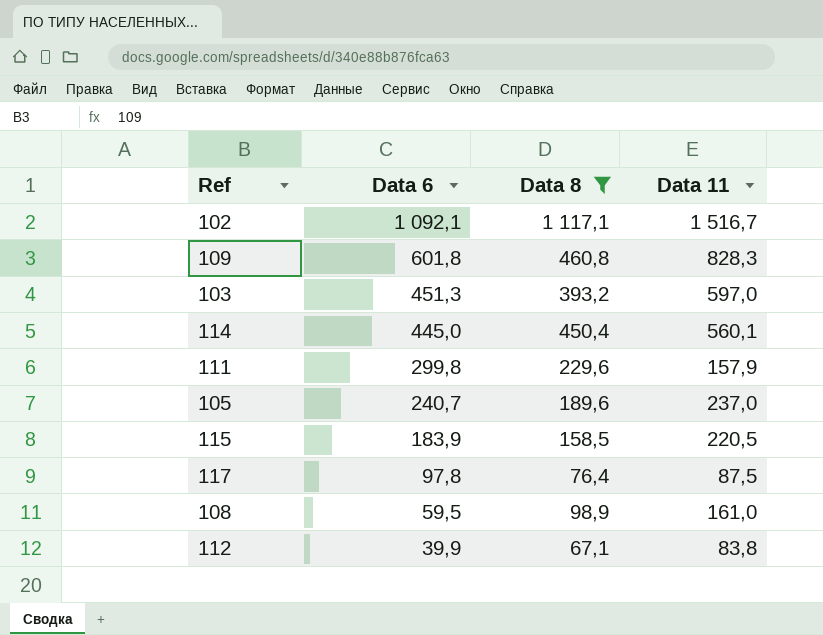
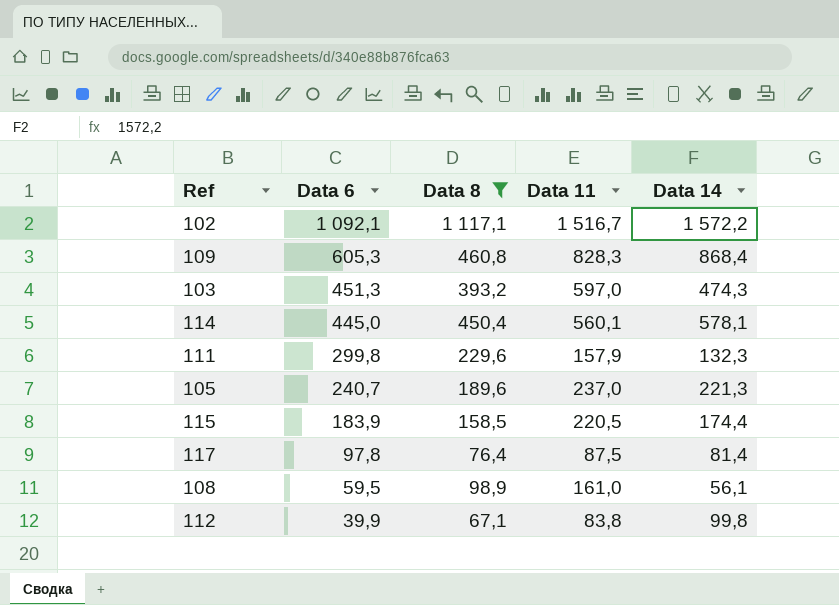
column Data 14 | position: none -> 5
109 | Data 6: 601,8 -> 605,3

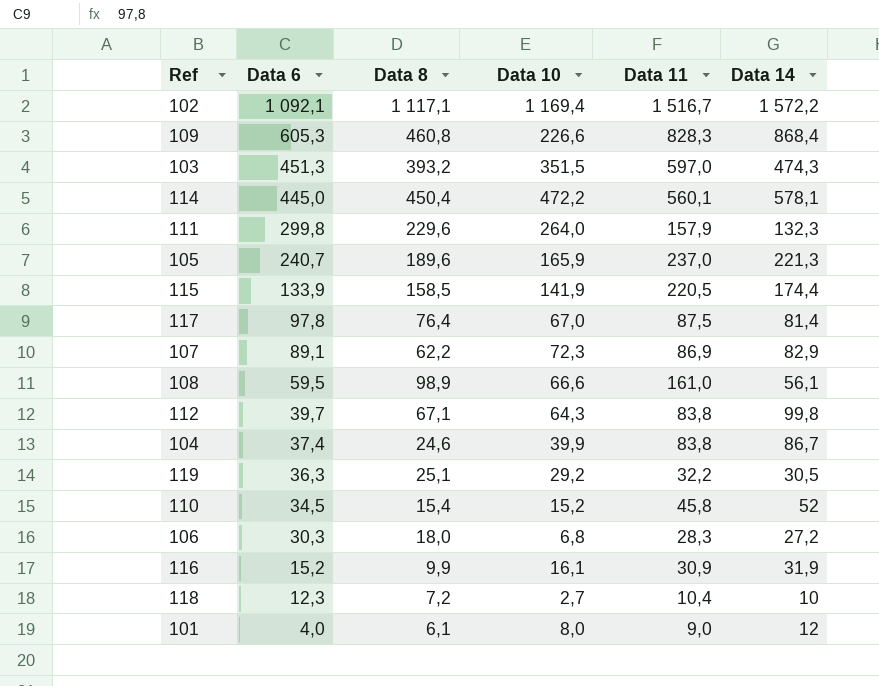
filter: Data 8 >= 67,1 -> none
column Data 10 | position: none -> 4
115 | Data 6: 183,9 -> 133,9
112 | Data 6: 39,9 -> 39,7

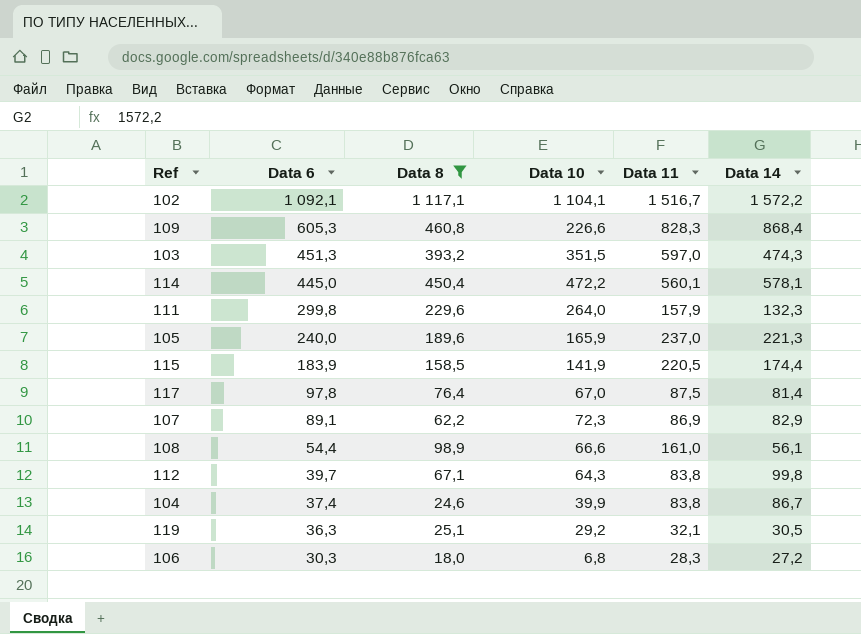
filter: none -> Data 8 >= 18,0
102 | Data 10: 1 169,4 -> 1 104,1
105 | Data 6: 240,7 -> 240,0
115 | Data 6: 133,9 -> 183,9
108 | Data 6: 59,5 -> 54,4
119 | Data 11: 32,2 -> 32,1

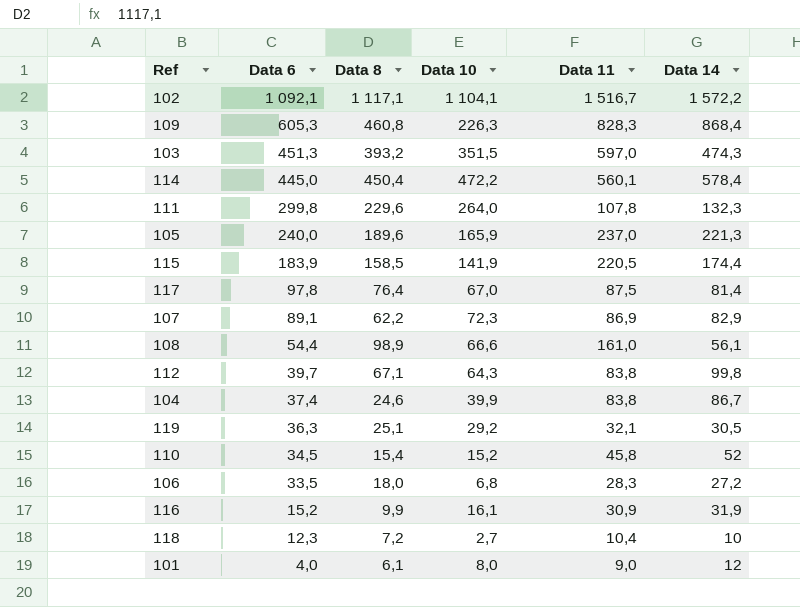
filter: Data 8 >= 18,0 -> none
109 | Data 10: 226,6 -> 226,3
114 | Data 14: 578,1 -> 578,4
111 | Data 11: 157,9 -> 107,8
106 | Data 6: 30,3 -> 33,5

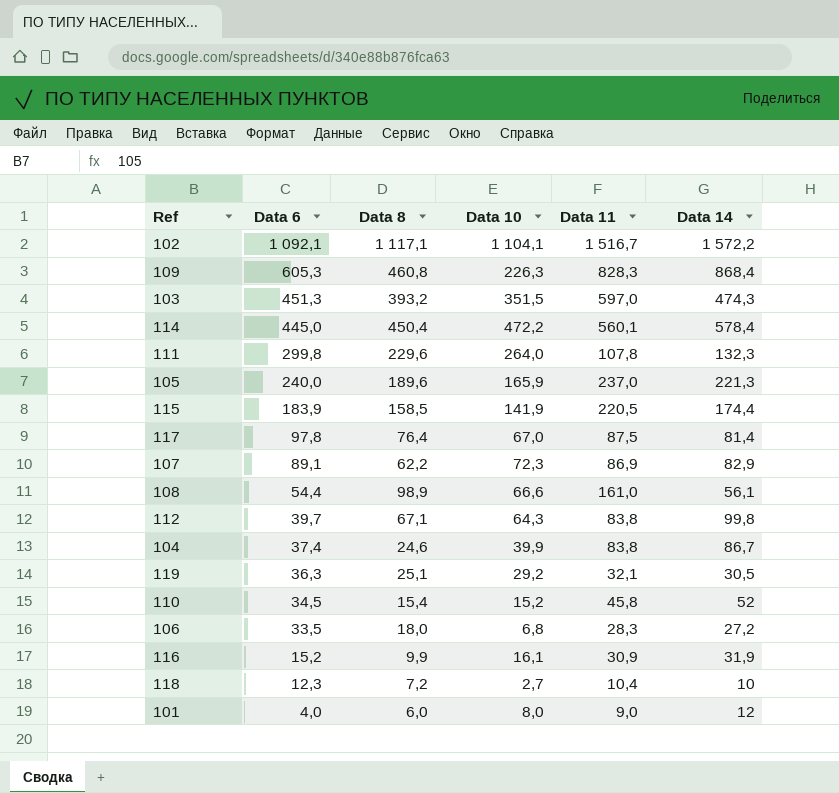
101 | Data 8: 6,1 -> 6,0

